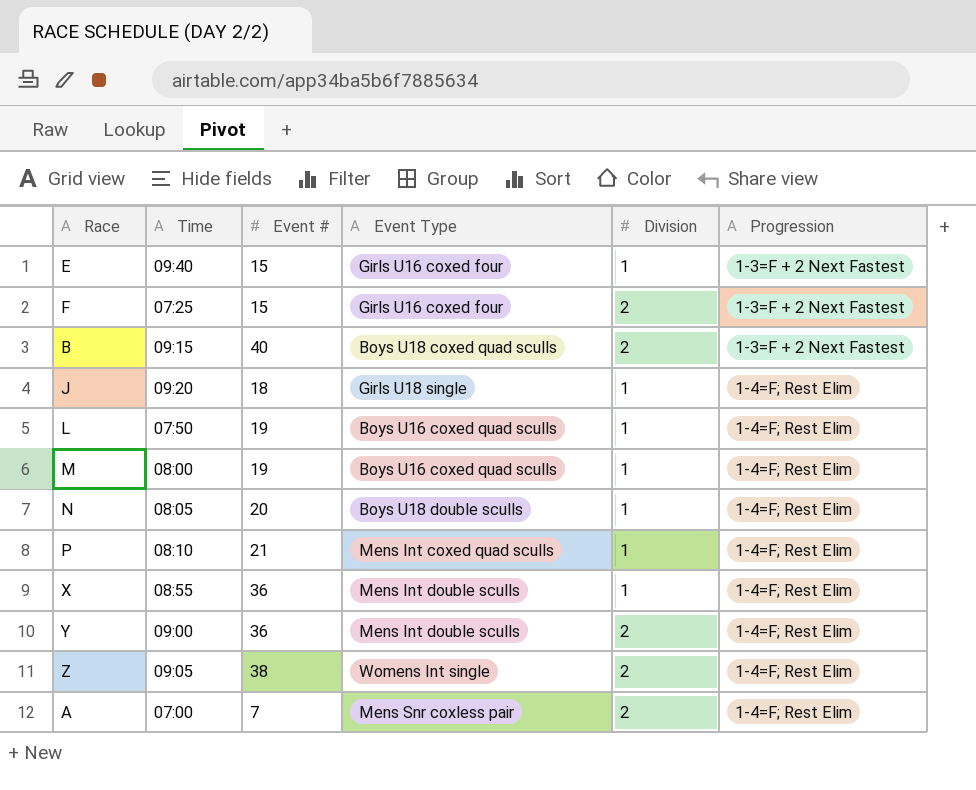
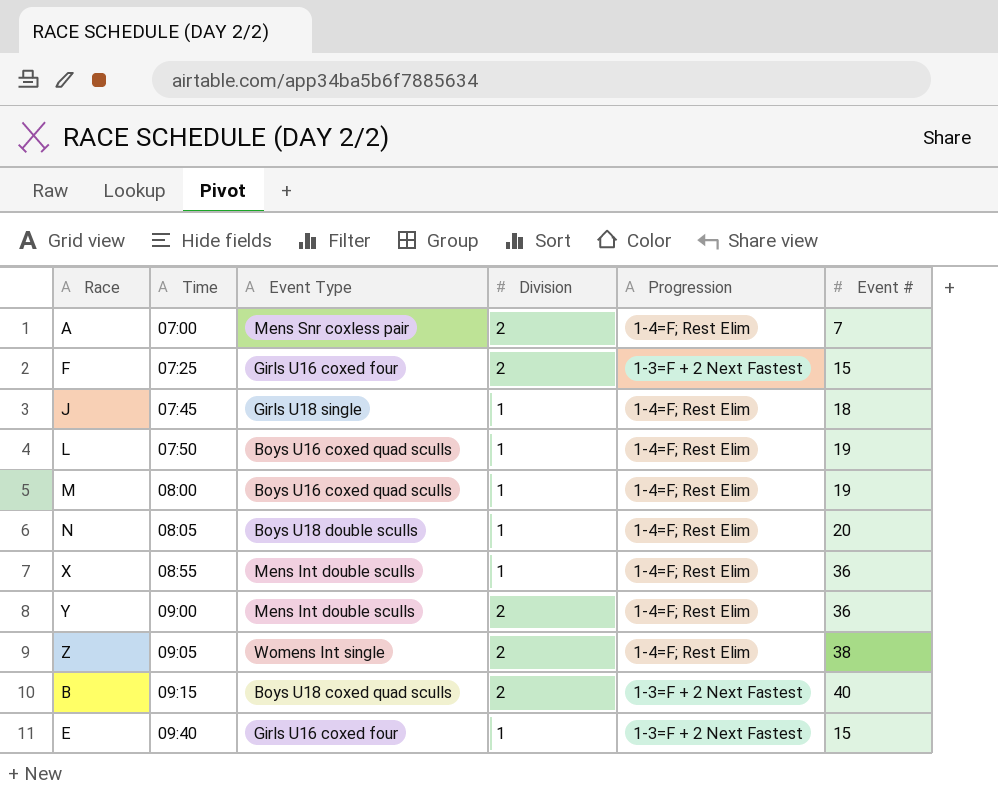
row order: Progression ascending -> Time ascending
column Event # | position: 3 -> 6
row P: 08:10 | 21 | Mens Int coxed quad sculls | 1 | 1-4=F; Rest Elim -> none
J | Time: 09:20 -> 07:45

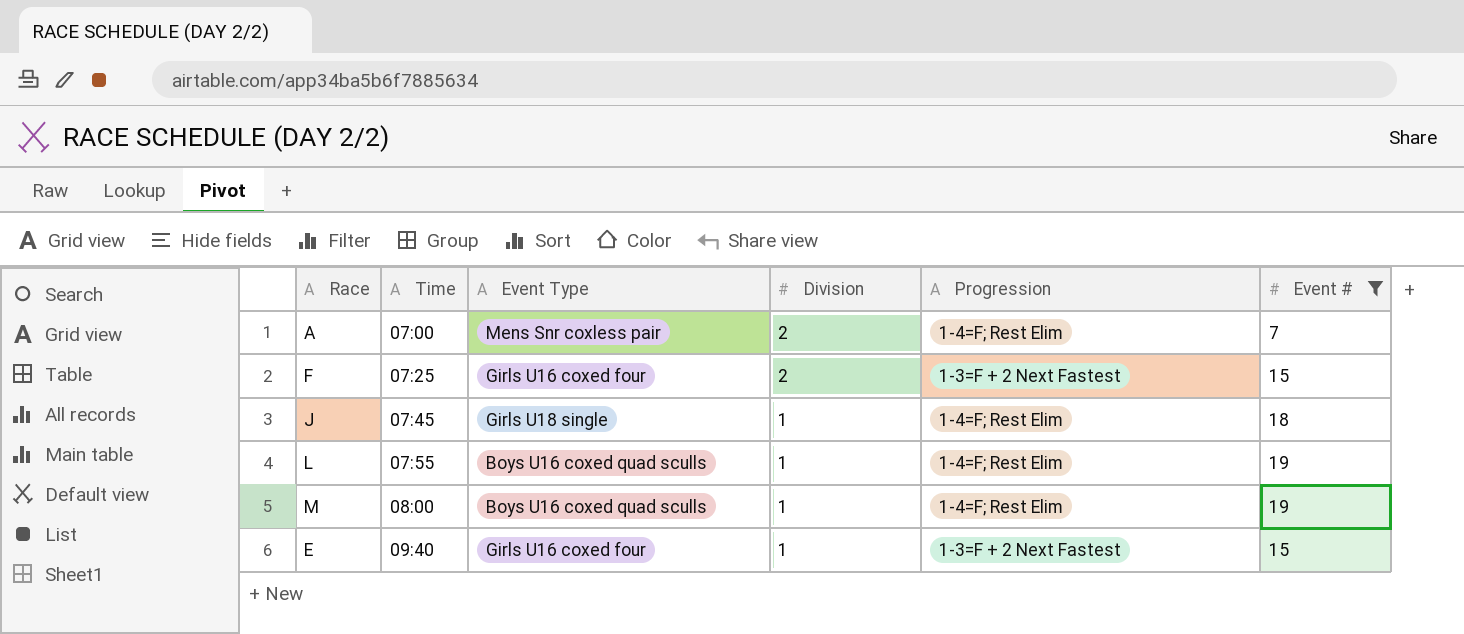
filter: none -> Event # <= 19
L | Time: 07:50 -> 07:55

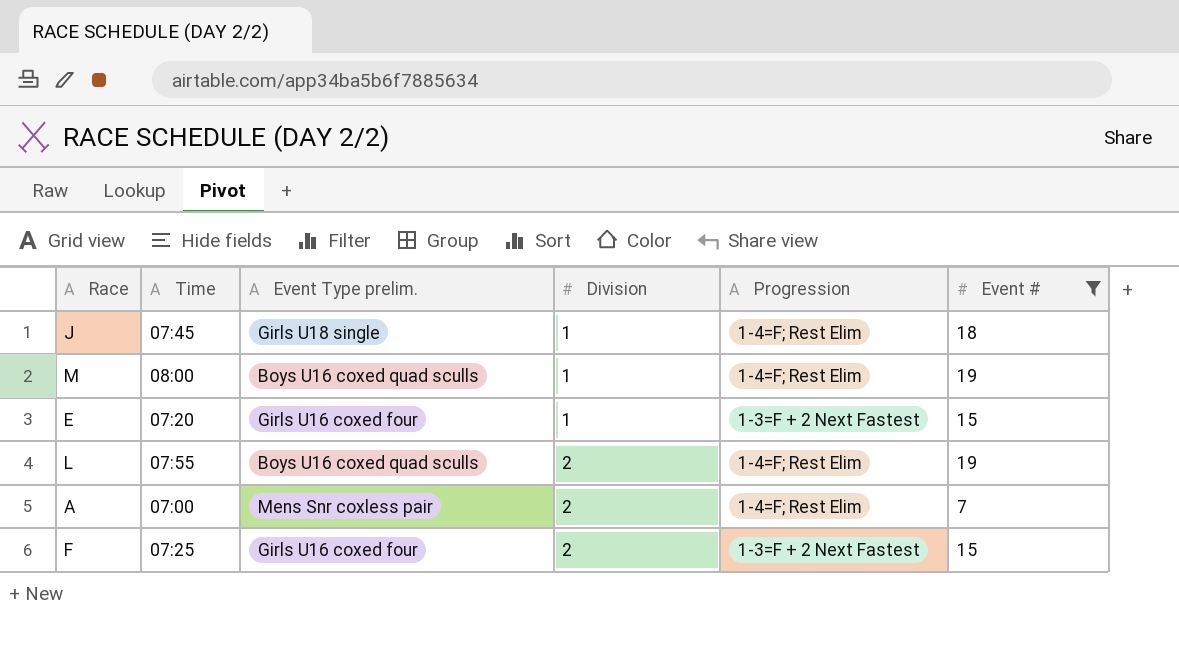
row order: Time ascending -> Division ascending
column name: Event Type -> Event Type prelim.
E | Time: 09:40 -> 07:20
L | Division: 1 -> 2

